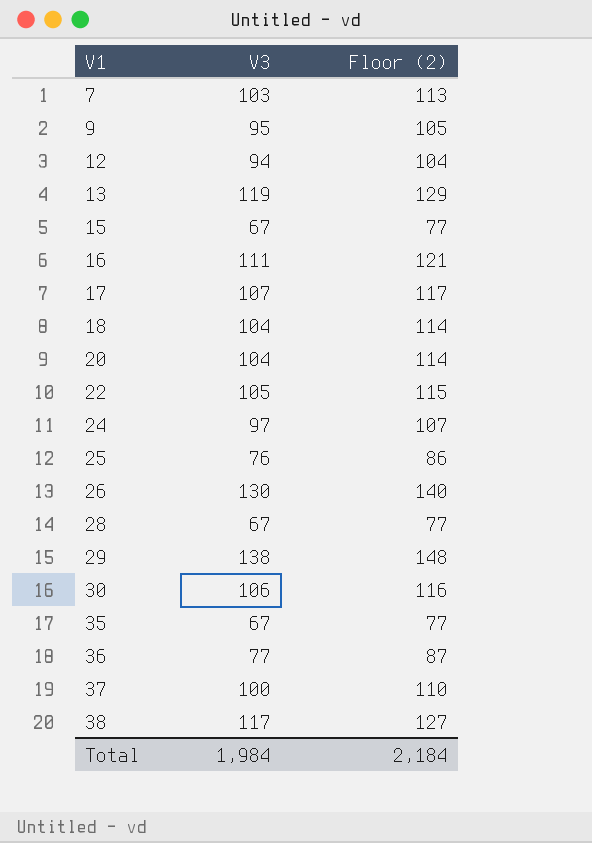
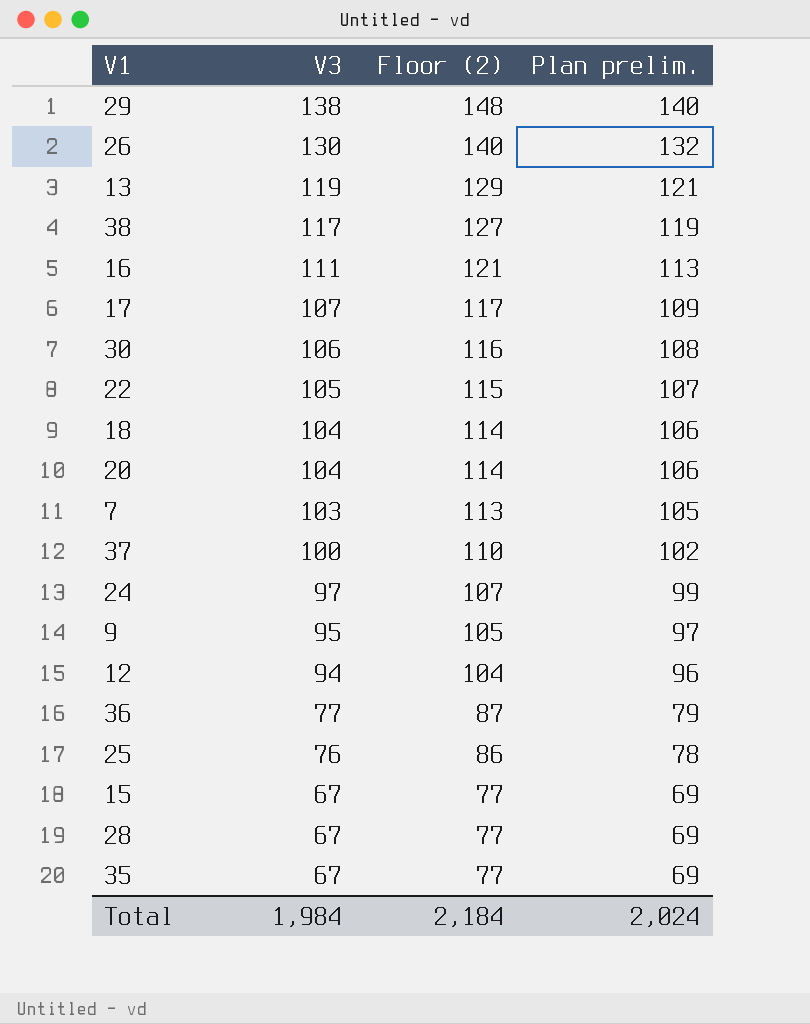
row order: V1 ascending -> V3 descending
column Plan prelim. | formula: none -> [V3] + 2

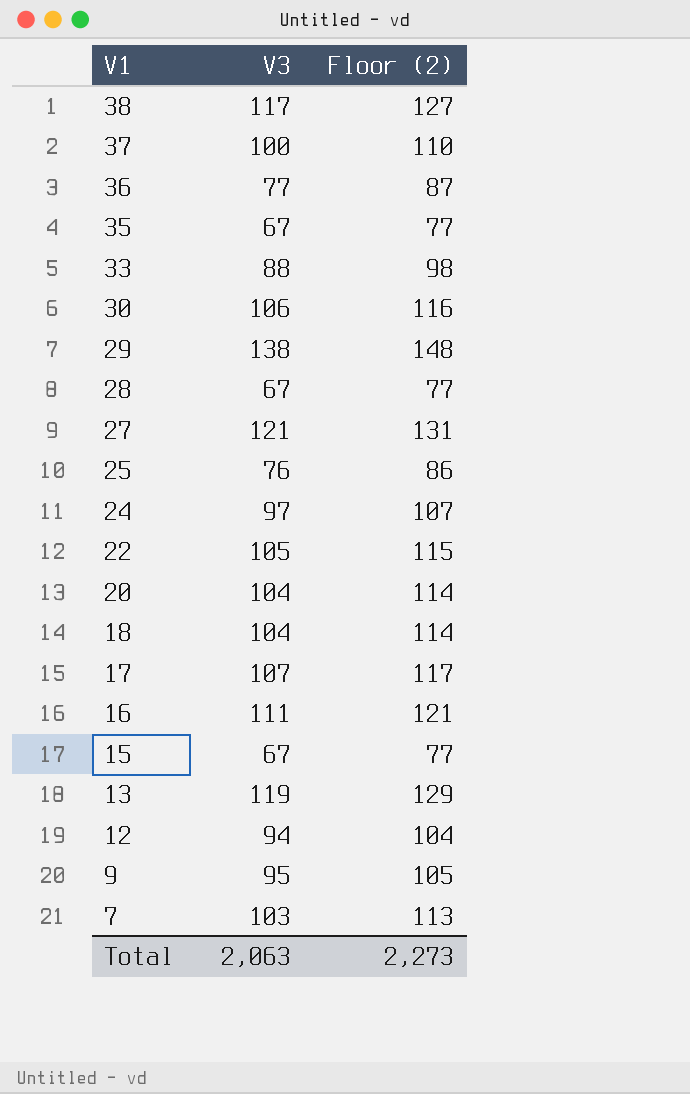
row order: V3 descending -> V1 descending
column Plan prelim. | formula: [V3] + 2 -> none
row 26: 130 | 140 | 132 -> none
row 33: none -> 88 | 98
row 27: none -> 121 | 131
Total | V3: 1,984 -> 2,063
Total | Floor (2): 2,184 -> 2,273

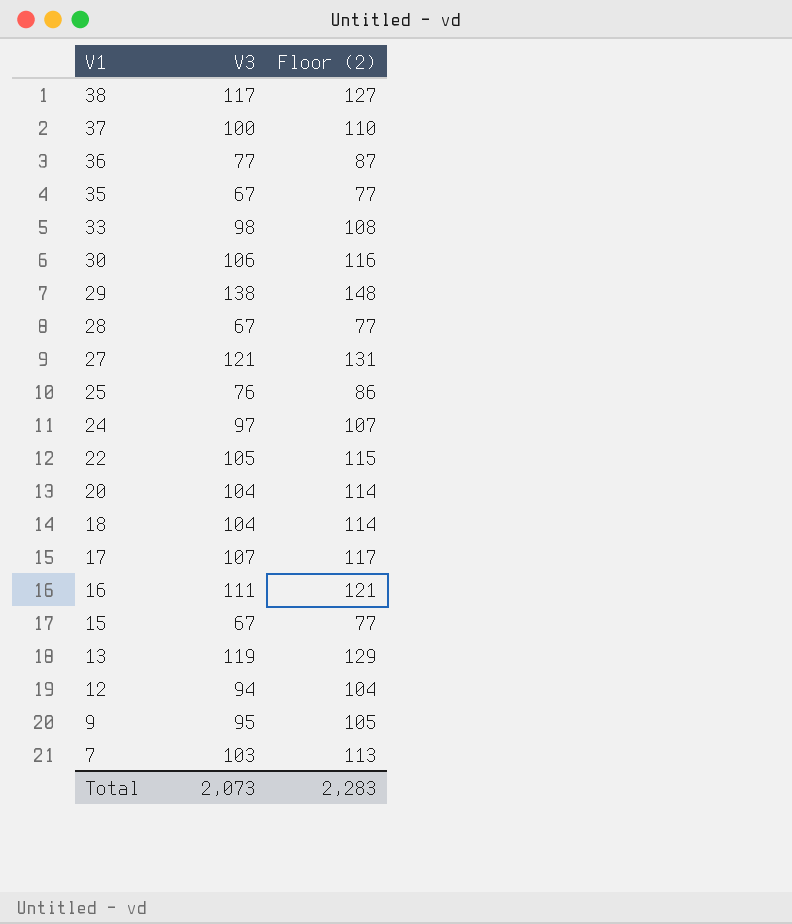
33 | V3: 88 -> 98
33 | Floor (2): 98 -> 108
Total | V3: 2,063 -> 2,073
Total | Floor (2): 2,273 -> 2,283

